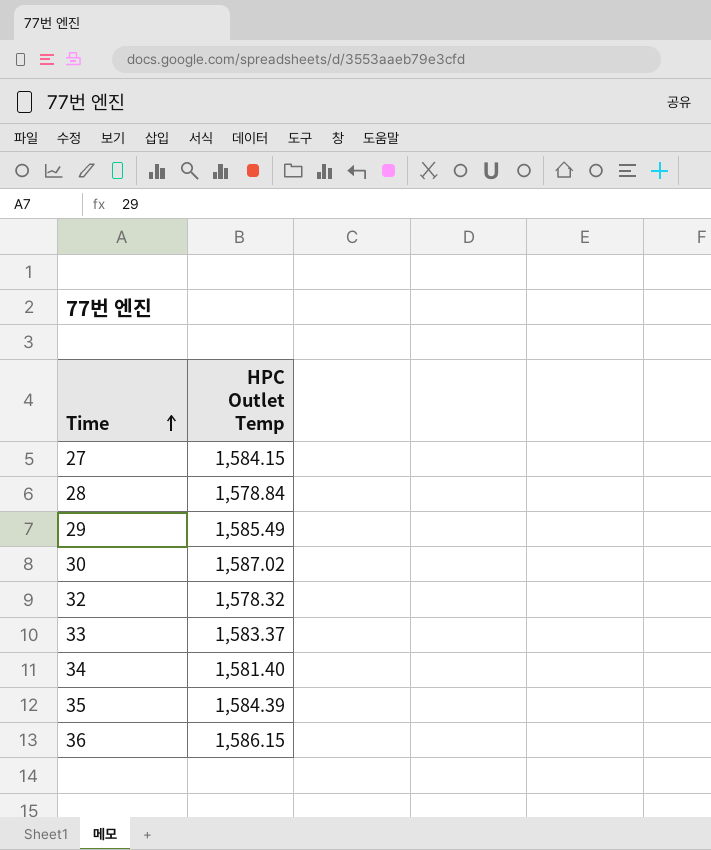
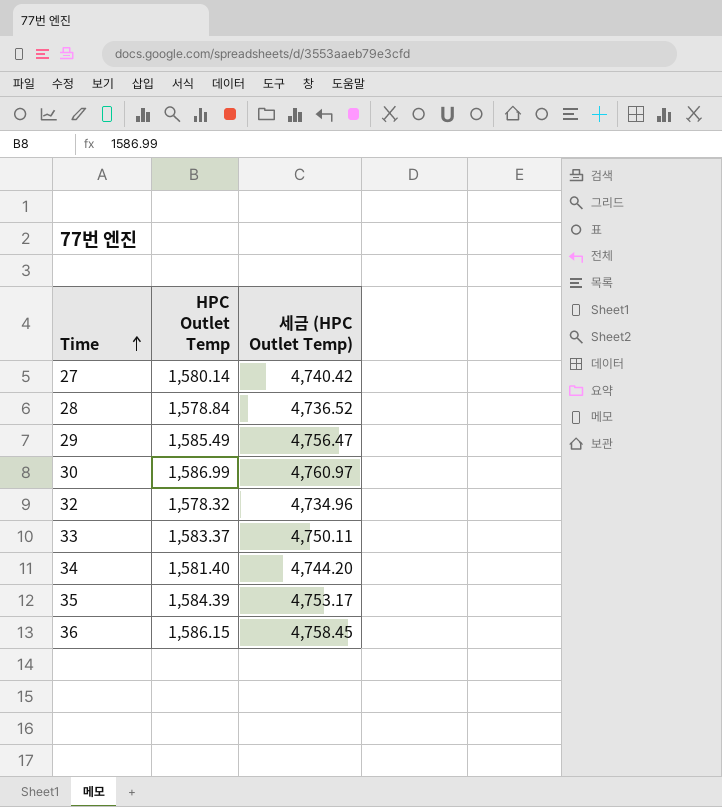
column 세금 (HPC Outlet Temp) | formula: none -> [HPC Outlet Temp] * 3
27 | HPC Outlet Temp: 1,584.15 -> 1,580.14
30 | HPC Outlet Temp: 1,587.02 -> 1,586.99

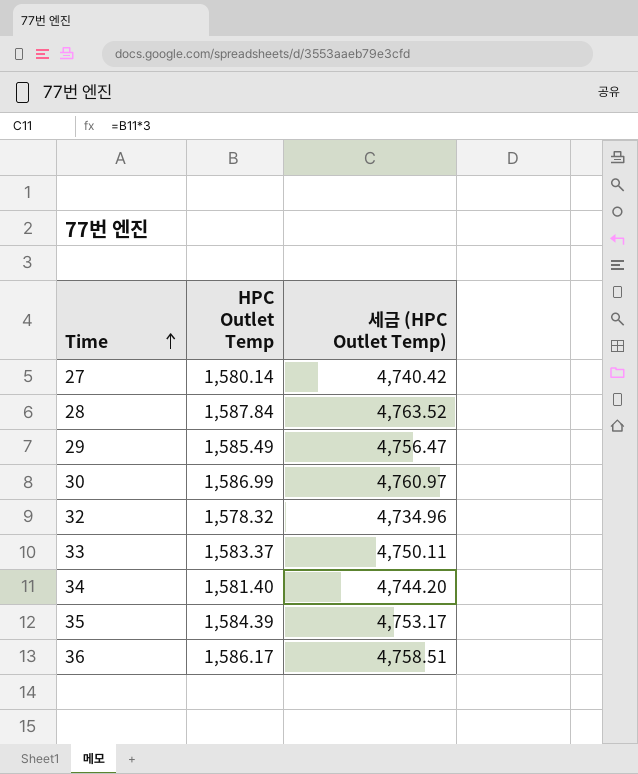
28 | HPC Outlet Temp: 1,578.84 -> 1,587.84
28 | 세금 (HPC Outlet Temp): 4,736.52 -> 4,763.52
36 | HPC Outlet Temp: 1,586.15 -> 1,586.17
36 | 세금 (HPC Outlet Temp): 4,758.45 -> 4,758.51

